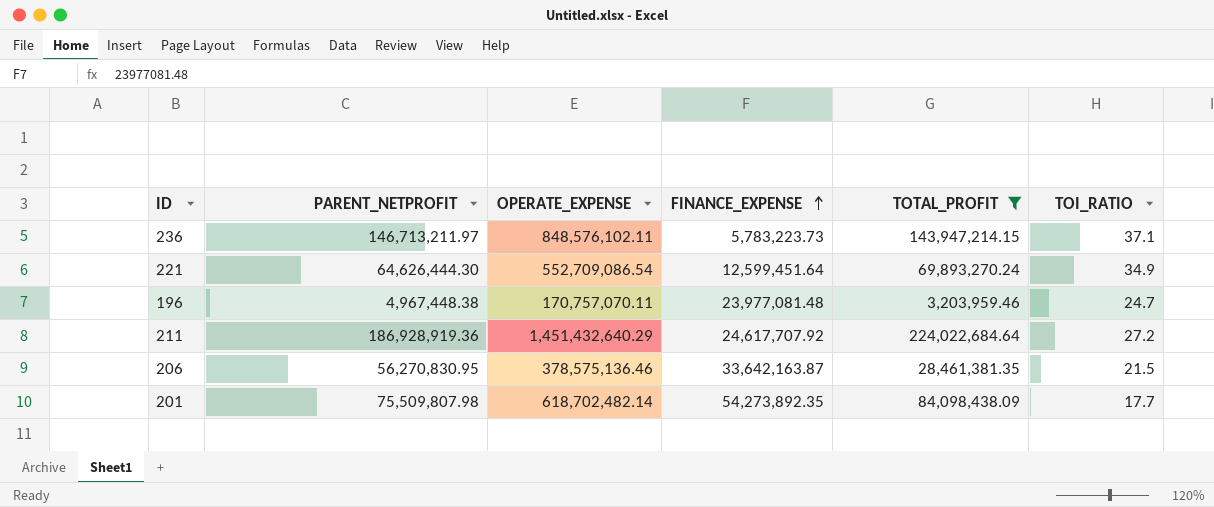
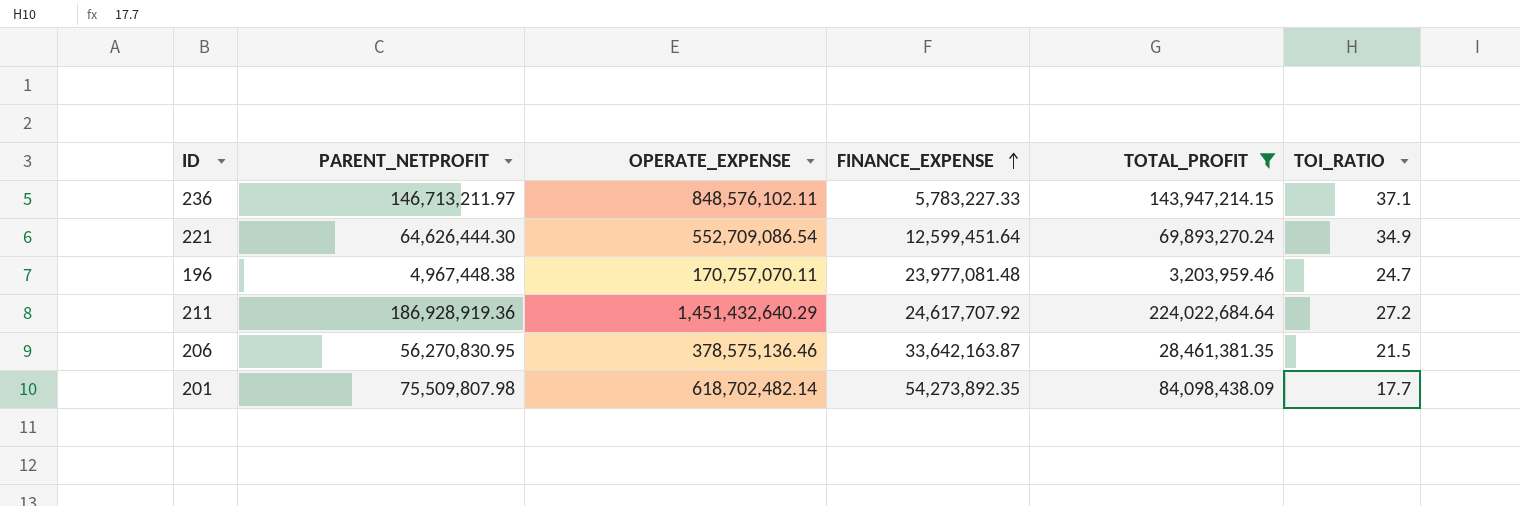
236 | FINANCE_EXPENSE: 5,783,223.73 -> 5,783,227.33

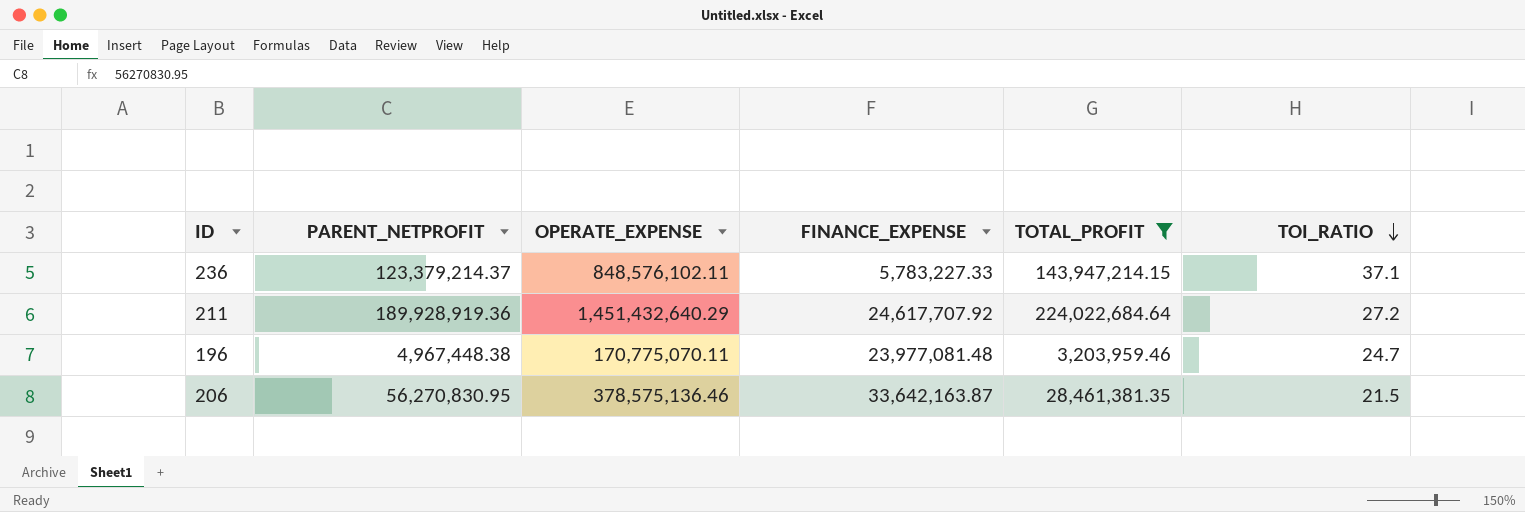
row order: FINANCE_EXPENSE ascending -> TOI_RATIO descending
row 221: 64,626,444.30 | 552,709,086.54 | 12,599,451.64 | 69,893,270.24 | 34.9 -> none
row 201: 75,509,807.98 | 618,702,482.14 | 54,273,892.35 | 84,098,438.09 | 17.7 -> none
236 | PARENT_NETPROFIT: 146,713,211.97 -> 123,379,214.37
211 | PARENT_NETPROFIT: 186,928,919.36 -> 189,928,919.36
196 | OPERATE_EXPENSE: 170,757,070.11 -> 170,775,070.11

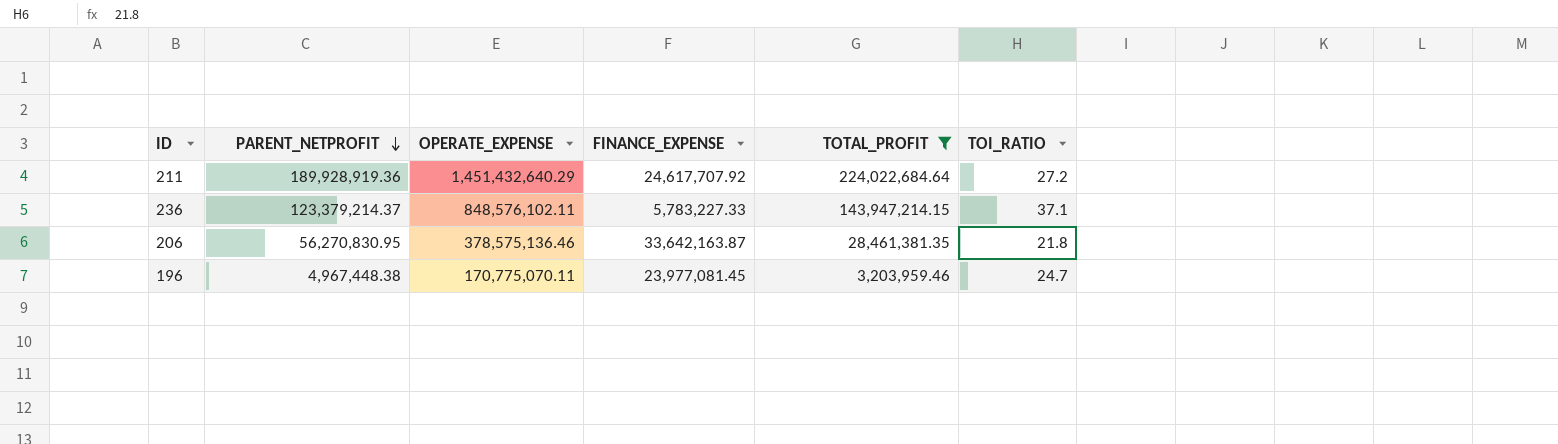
row order: TOI_RATIO descending -> PARENT_NETPROFIT descending
206 | TOI_RATIO: 21.5 -> 21.8
196 | FINANCE_EXPENSE: 23,977,081.48 -> 23,977,081.45

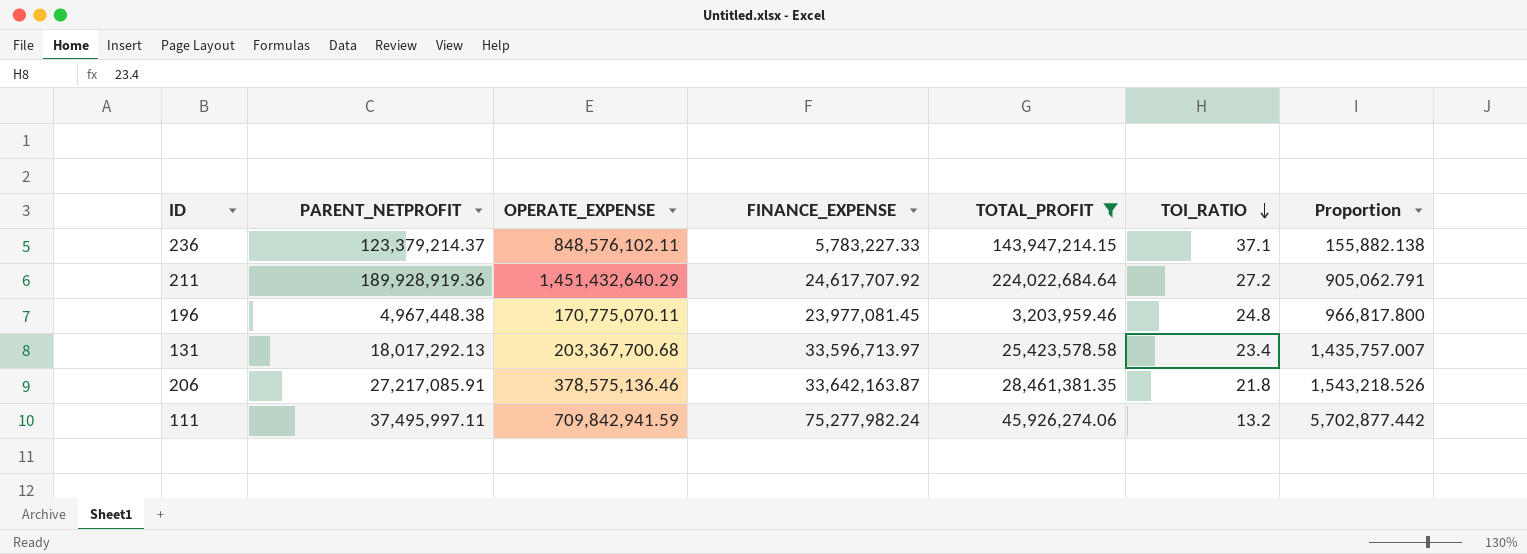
row order: PARENT_NETPROFIT descending -> TOI_RATIO descending
column Proportion | formula: none -> [FINANCE_EXPENSE] / [TOI_RATIO]
196 | TOI_RATIO: 24.7 -> 24.8
row 131: none -> 18,017,292.13 | 203,367,700.68 | 33,596,713.97 | 25,423,578.58 | 23.4 | 1,435,757.007
206 | PARENT_NETPROFIT: 56,270,830.95 -> 27,217,085.91
row 111: none -> 37,495,997.11 | 709,842,941.59 | 75,277,982.24 | 45,926,274.06 | 13.2 | 5,702,877.442

